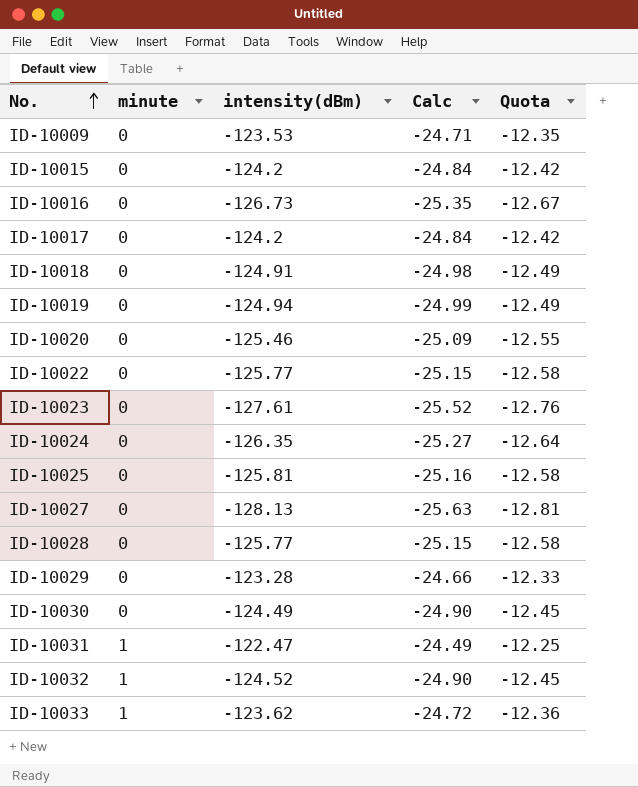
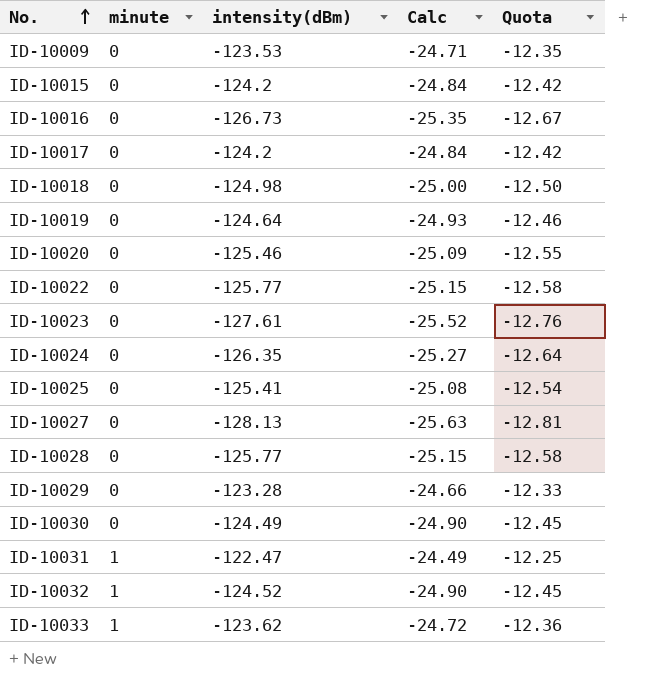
ID-10018 | intensity(dBm): -124.91 -> -124.98
ID-10018 | Calc: -24.98 -> -25.00
ID-10018 | Quota: -12.49 -> -12.50
ID-10019 | intensity(dBm): -124.94 -> -124.64
ID-10019 | Calc: -24.99 -> -24.93
ID-10019 | Quota: -12.49 -> -12.46
ID-10025 | intensity(dBm): -125.81 -> -125.41
ID-10025 | Calc: -25.16 -> -25.08
ID-10025 | Quota: -12.58 -> -12.54

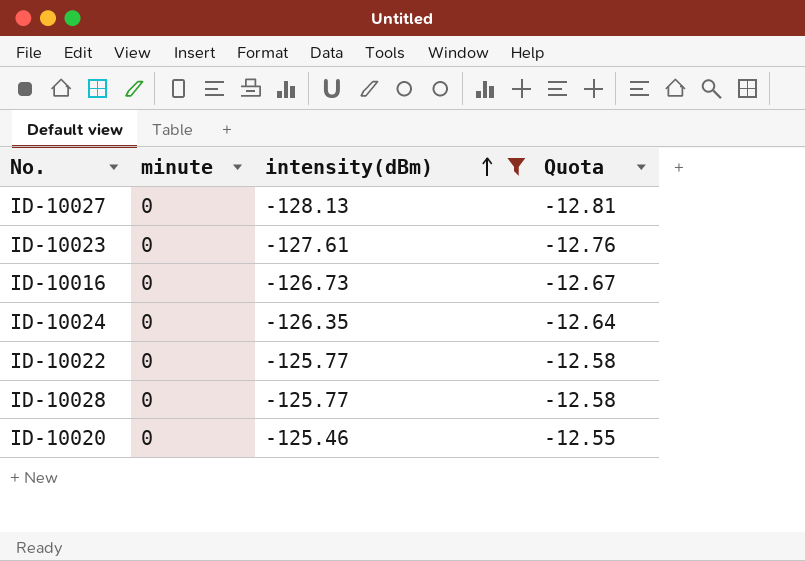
filter: none -> intensity(dBm) <= -125.46
row order: No. ascending -> intensity(dBm) ascending
column Calc | formula: [intensity(dBm)] * 0.2 -> none

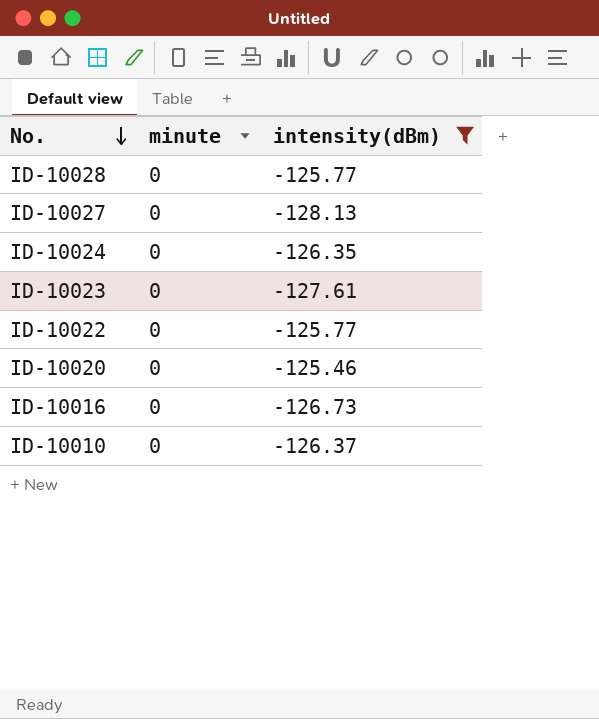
row order: intensity(dBm) ascending -> No. descending
column Quota | formula: [intensity(dBm)] * 0.1 -> none
row ID-10010: none -> 0 | -126.37

